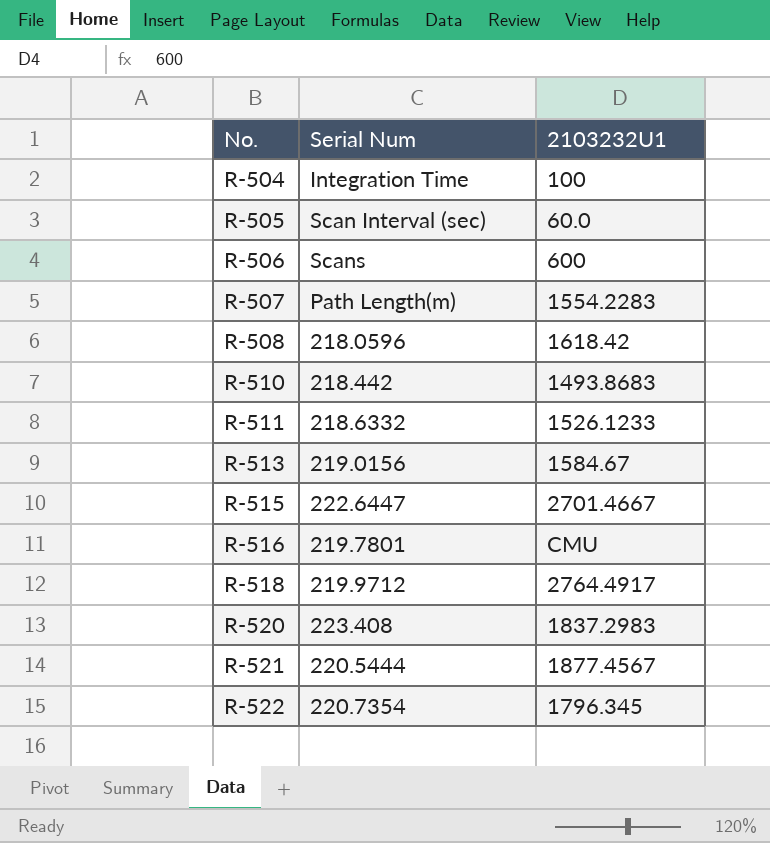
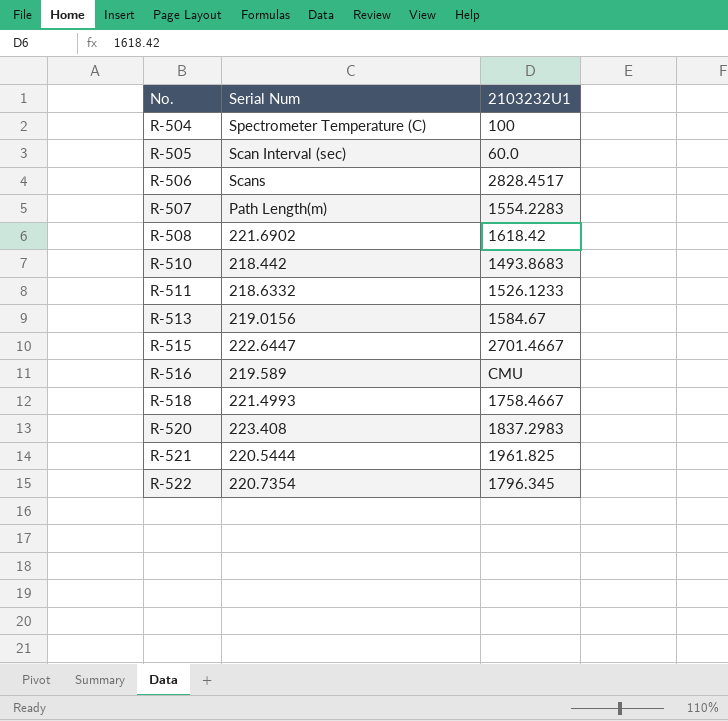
R-504 | Serial Num: Integration Time -> Spectrometer Temperature (C)
R-506 | 2103232U1: 600 -> 2828.4517
R-508 | Serial Num: 218.0596 -> 221.6902
R-516 | Serial Num: 219.7801 -> 219.589
R-518 | Serial Num: 219.9712 -> 221.4993
R-518 | 2103232U1: 2764.4917 -> 1758.4667
R-521 | 2103232U1: 1877.4567 -> 1961.825

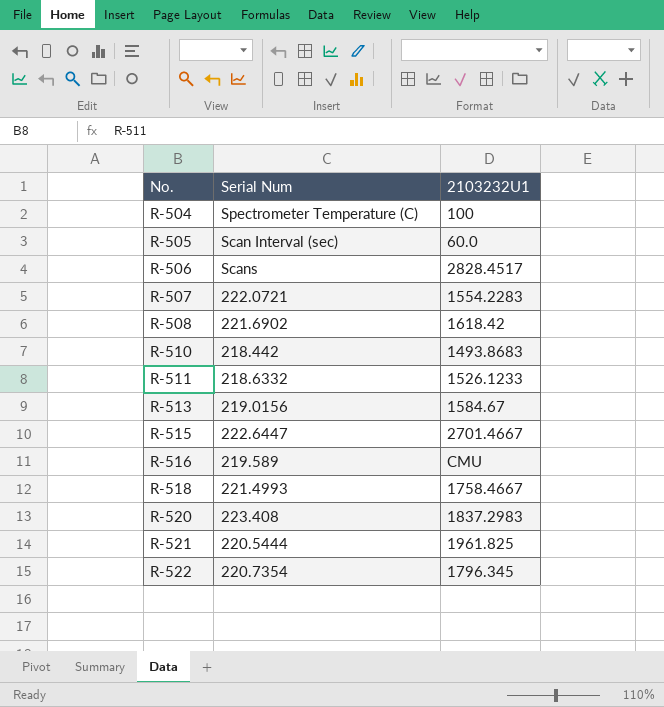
R-507 | Serial Num: Path Length(m) -> 222.0721

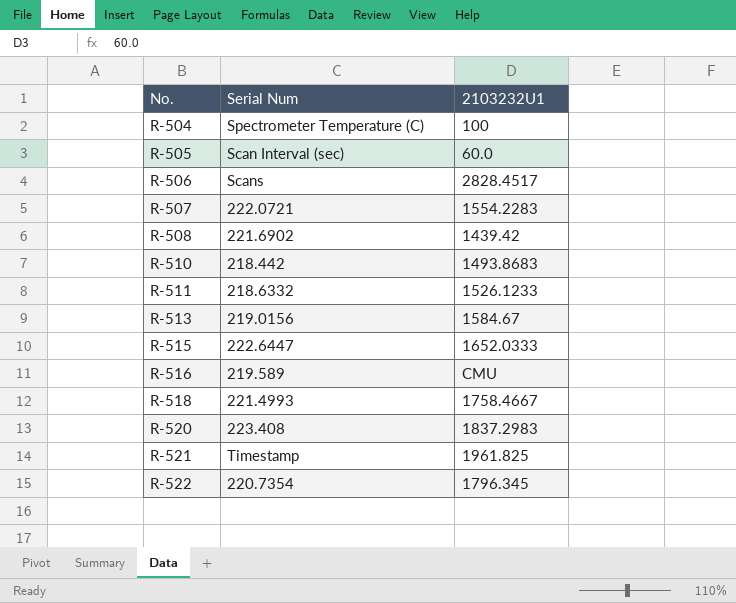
R-508 | 2103232U1: 1618.42 -> 1439.42
R-515 | 2103232U1: 2701.4667 -> 1652.0333
R-521 | Serial Num: 220.5444 -> Timestamp

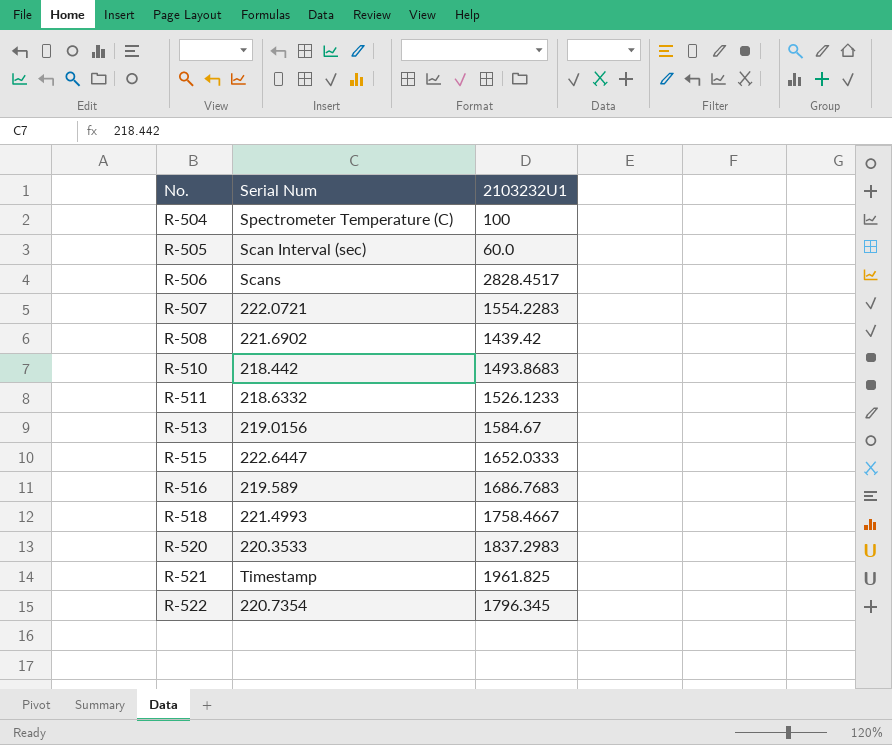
R-516 | 2103232U1: CMU -> 1686.7683
R-520 | Serial Num: 223.408 -> 220.3533

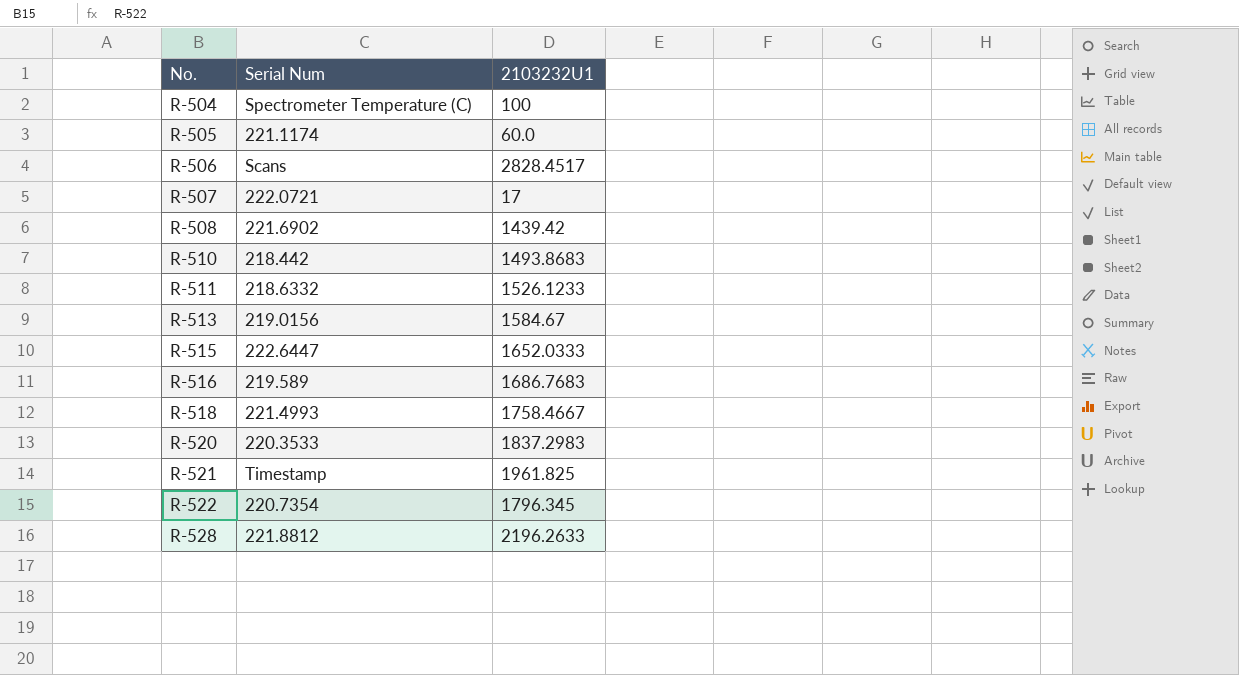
R-505 | Serial Num: Scan Interval (sec) -> 221.1174
R-507 | 2103232U1: 1554.2283 -> 17
row R-528: none -> 221.8812 | 2196.2633

